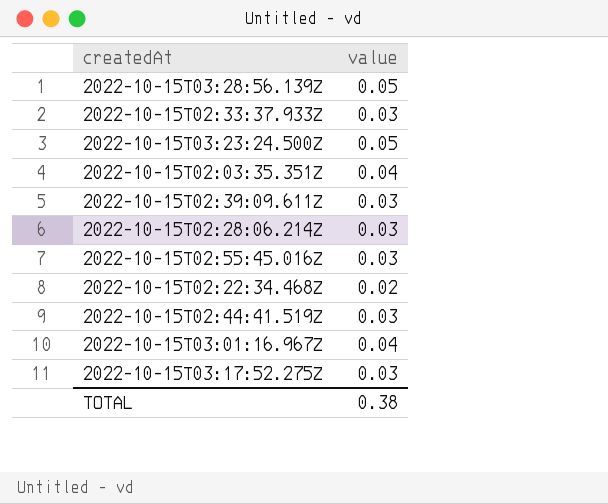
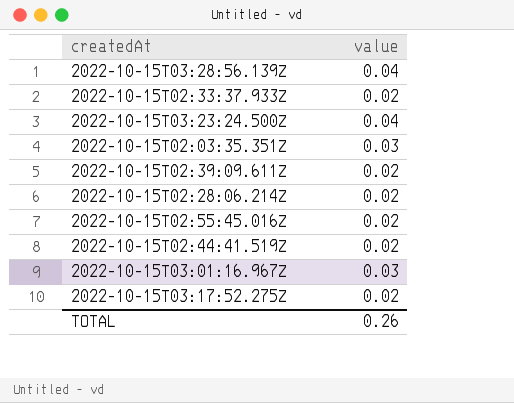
row 2022-10-15T02:22:34.468Z: 0.02 -> none
2022-10-15T03:28:56.139Z | value: 0.05 -> 0.04
2022-10-15T02:33:37.933Z | value: 0.03 -> 0.02
2022-10-15T03:23:24.500Z | value: 0.05 -> 0.04
2022-10-15T02:03:35.351Z | value: 0.04 -> 0.03
2022-10-15T02:39:09.611Z | value: 0.03 -> 0.02
2022-10-15T02:28:06.214Z | value: 0.03 -> 0.02
2022-10-15T02:55:45.016Z | value: 0.03 -> 0.02
2022-10-15T02:44:41.519Z | value: 0.03 -> 0.02
2022-10-15T03:01:16.967Z | value: 0.04 -> 0.03
2022-10-15T03:17:52.275Z | value: 0.03 -> 0.02
TOTAL | value: 0.38 -> 0.26

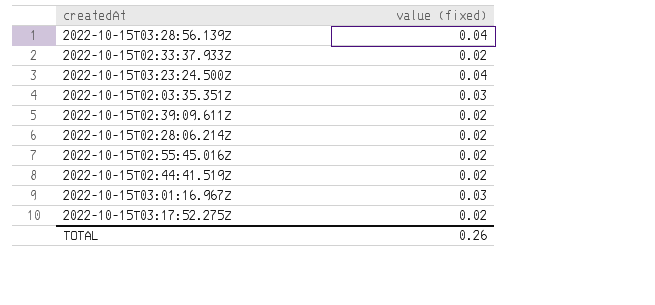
column name: value -> value (fixed)

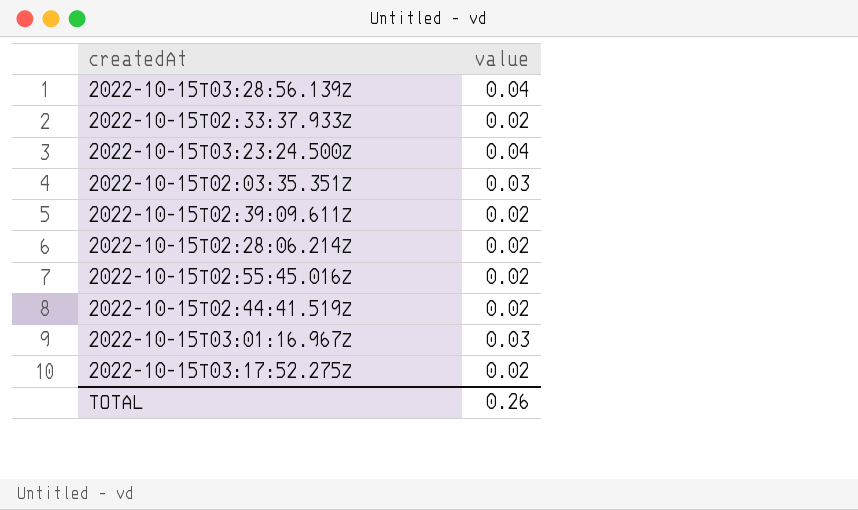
column name: value (fixed) -> value

